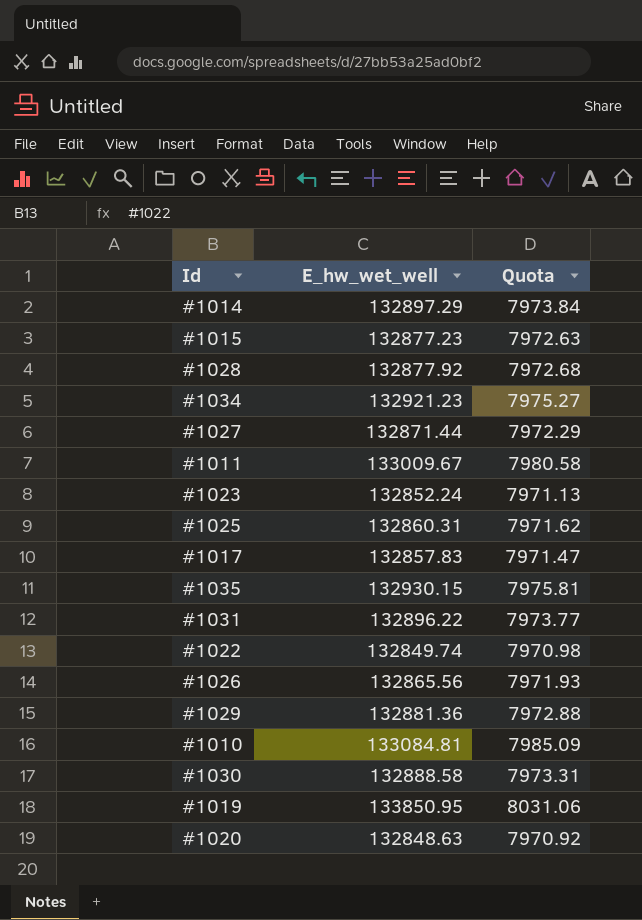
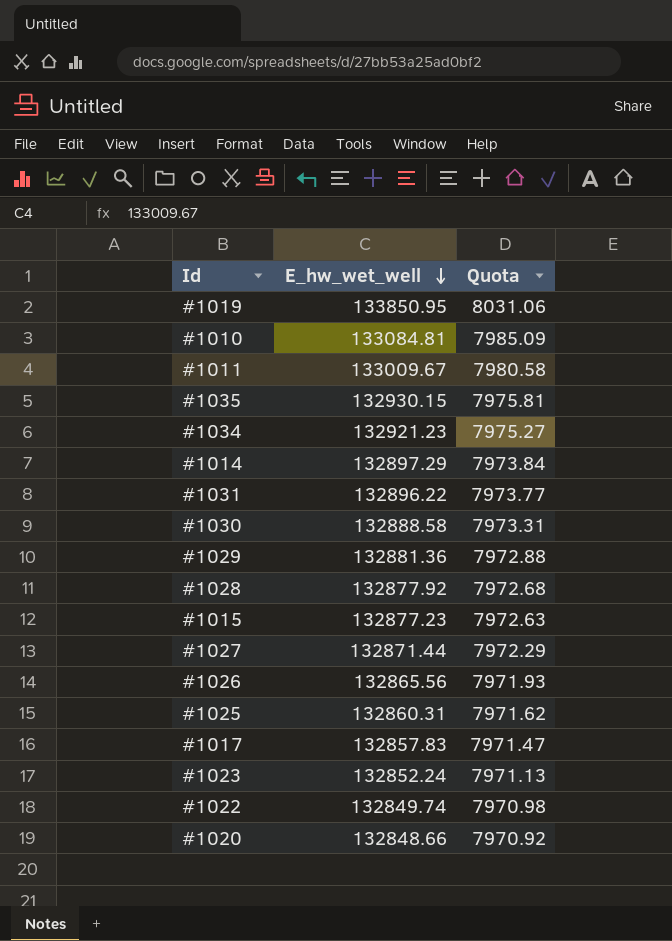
row order: none -> E_hw_wet_well descending
#1020 | E_hw_wet_well: 132848.63 -> 132848.66

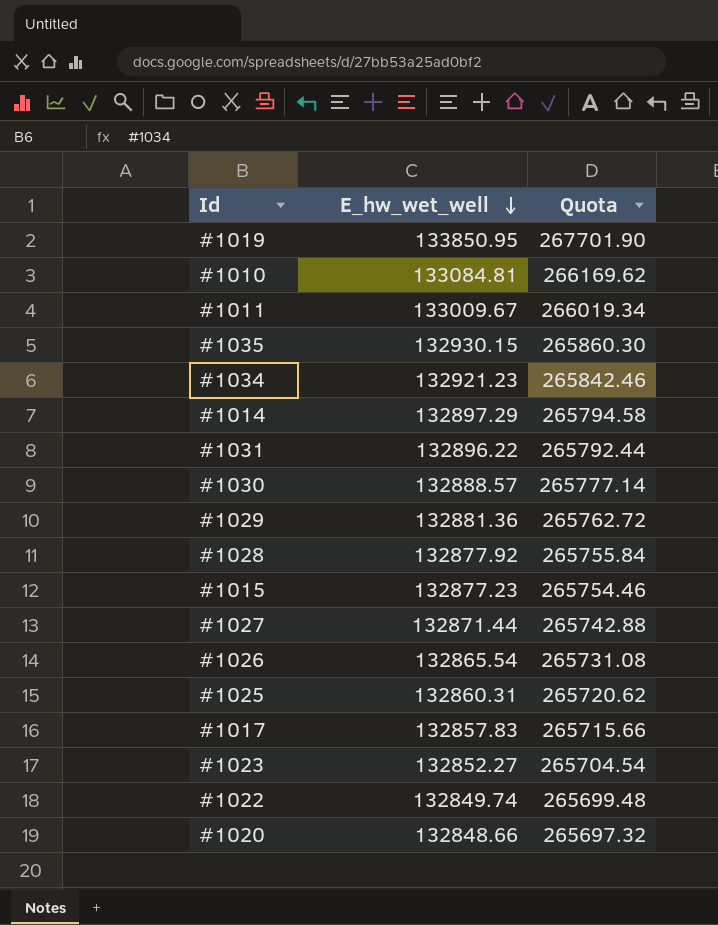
column Quota | formula: [E_hw_wet_well] * 0.06 -> [E_hw_wet_well] * 2
#1030 | E_hw_wet_well: 132888.58 -> 132888.57
#1026 | E_hw_wet_well: 132865.56 -> 132865.54
#1023 | E_hw_wet_well: 132852.24 -> 132852.27

